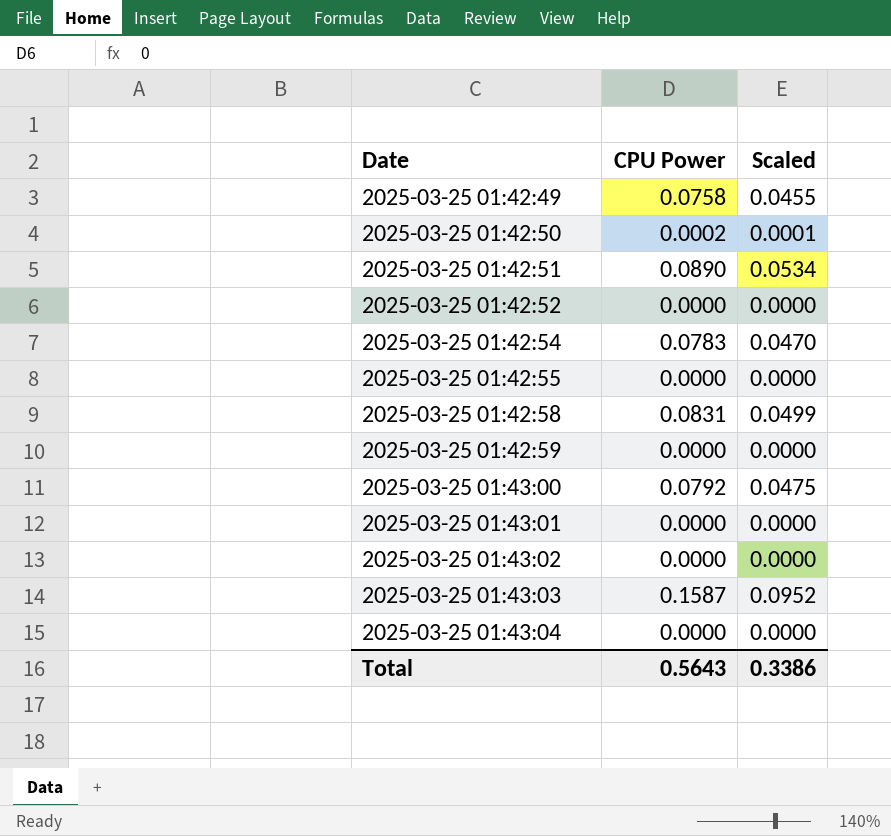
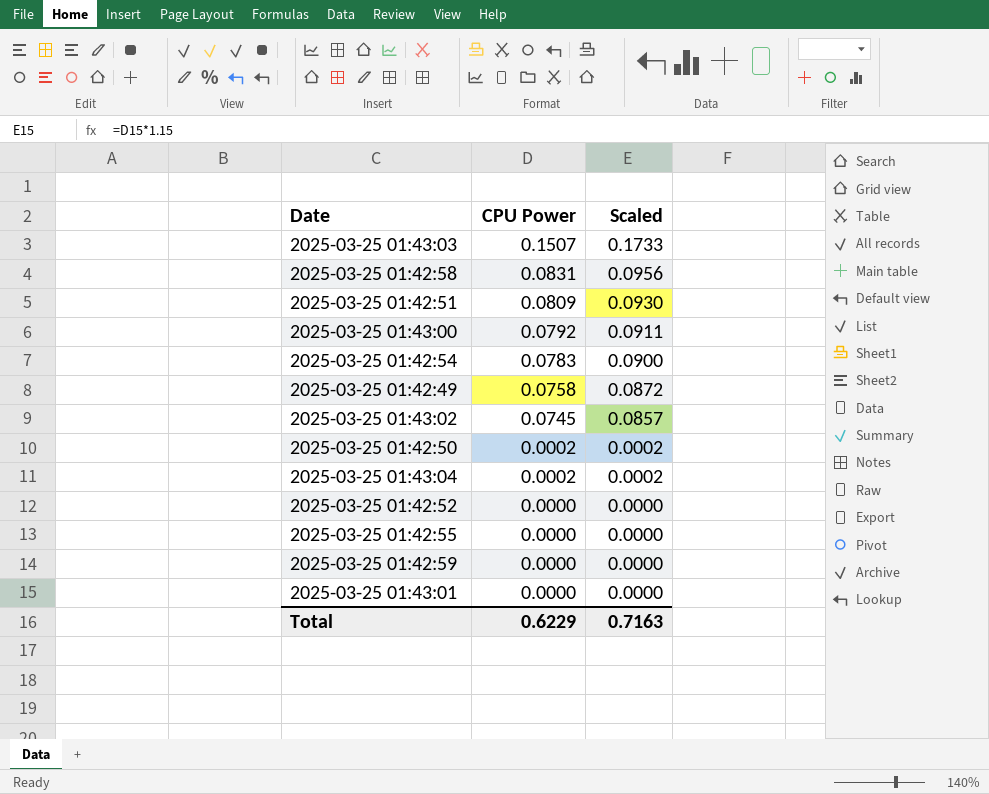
row order: Date ascending -> CPU Power descending
column Scaled | formula: [CPU Power] * 0.6 -> [CPU Power] * 1.15
2025-03-25 01:43:03 | CPU Power: 0.1587 -> 0.1507
2025-03-25 01:42:51 | CPU Power: 0.0890 -> 0.0809
2025-03-25 01:43:02 | CPU Power: 0.0000 -> 0.0745
2025-03-25 01:43:04 | CPU Power: 0.0000 -> 0.0002
Total | CPU Power: 0.5643 -> 0.6229
Total | Scaled: 0.3386 -> 0.7163

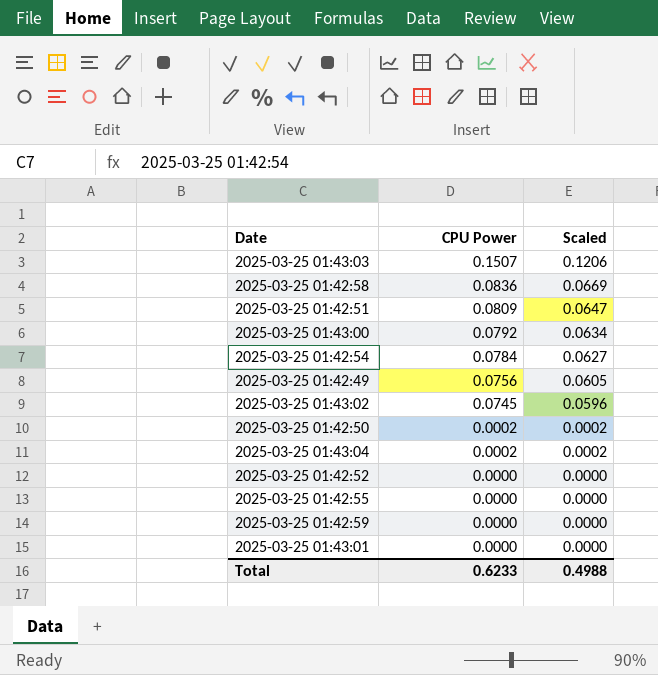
column Scaled | formula: [CPU Power] * 1.15 -> [CPU Power] * 0.8
2025-03-25 01:42:58 | CPU Power: 0.0831 -> 0.0836
2025-03-25 01:42:54 | CPU Power: 0.0783 -> 0.0784
2025-03-25 01:42:49 | CPU Power: 0.0758 -> 0.0756
Total | CPU Power: 0.6229 -> 0.6233
Total | Scaled: 0.7163 -> 0.4988

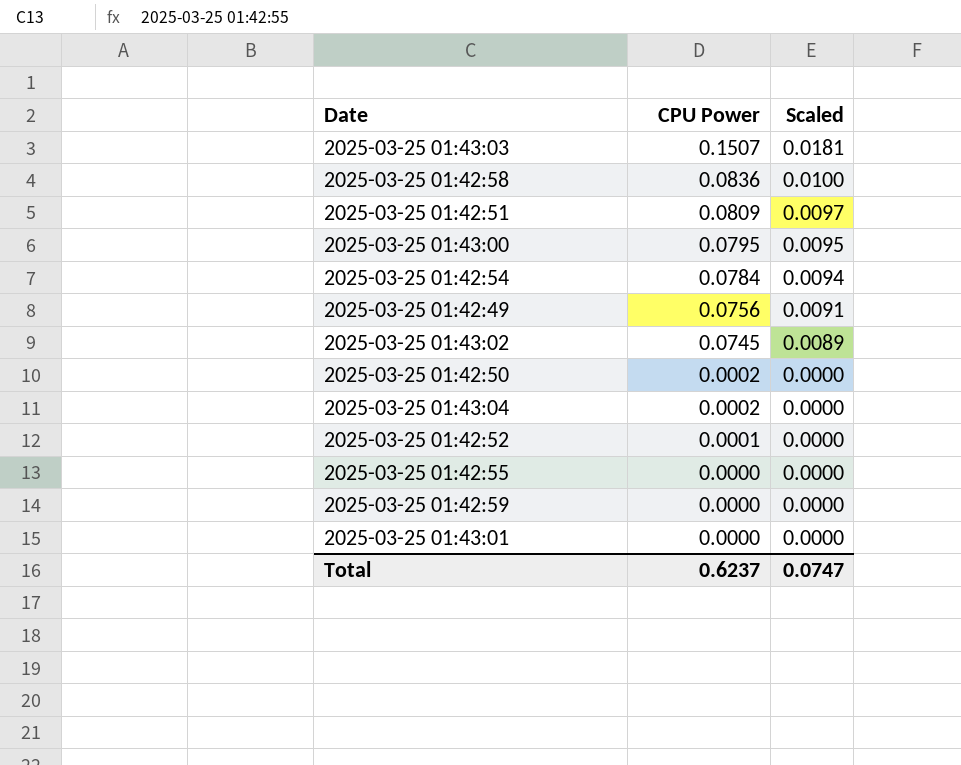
column Scaled | formula: [CPU Power] * 0.8 -> [CPU Power] * 0.12
2025-03-25 01:43:00 | CPU Power: 0.0792 -> 0.0795
2025-03-25 01:42:52 | CPU Power: 0.0000 -> 0.0001
Total | CPU Power: 0.6233 -> 0.6237
Total | Scaled: 0.4988 -> 0.0747

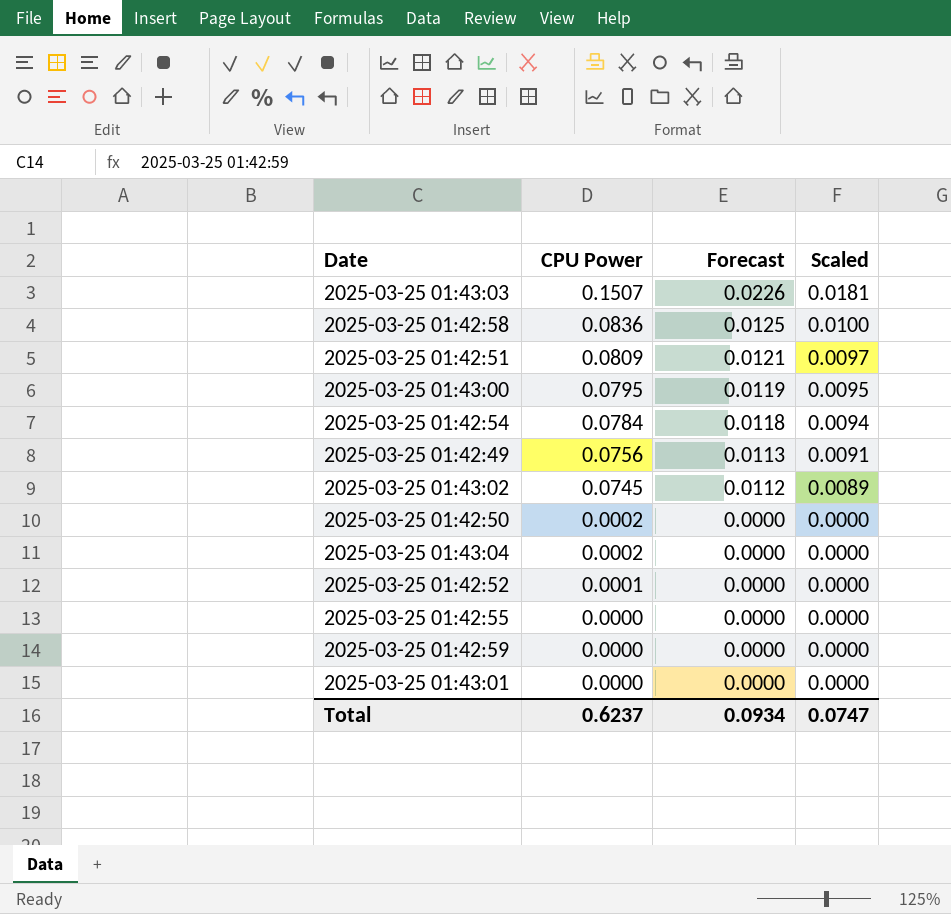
column Forecast | formula: none -> [CPU Power] * 0.15

